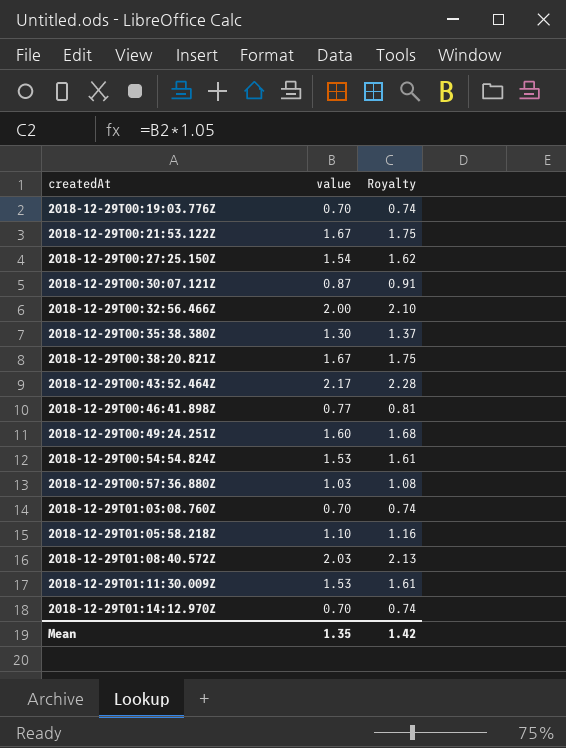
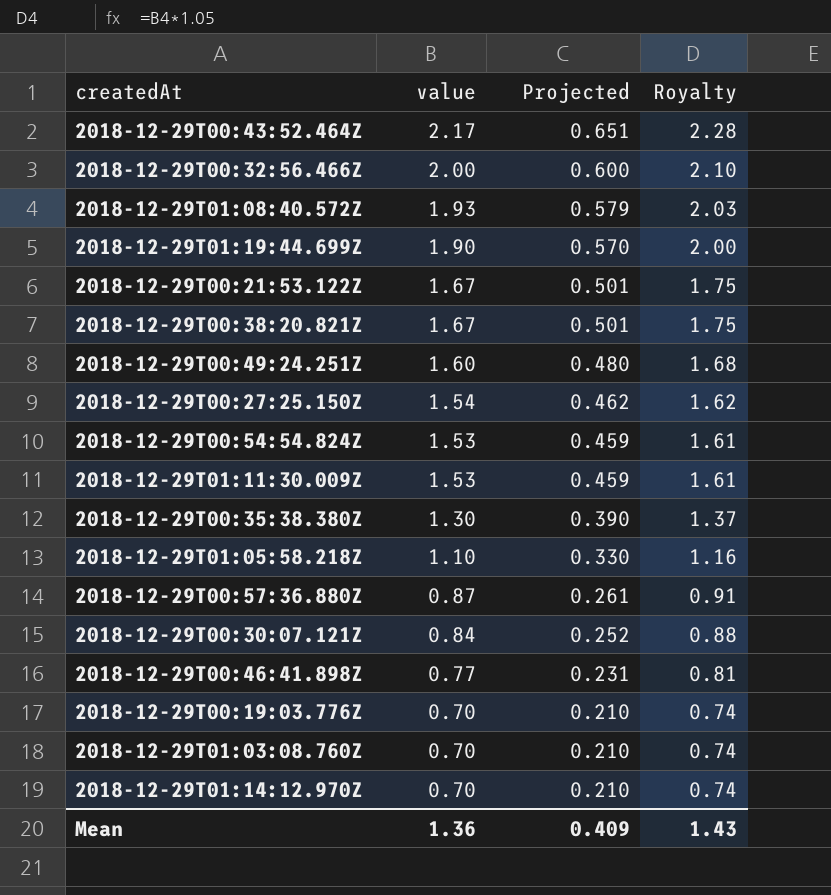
row order: createdAt ascending -> value descending
column Projected | formula: none -> [value] * 0.3
2018-12-29T01:08:40.572Z | value: 2.03 -> 1.93
2018-12-29T01:08:40.572Z | Royalty: 2.13 -> 2.03
row 2018-12-29T01:19:44.699Z: none -> 1.90 | 0.570 | 2.00
2018-12-29T00:57:36.880Z | value: 1.03 -> 0.87
2018-12-29T00:57:36.880Z | Royalty: 1.08 -> 0.91
2018-12-29T00:30:07.121Z | value: 0.87 -> 0.84
2018-12-29T00:30:07.121Z | Royalty: 0.91 -> 0.88
Mean | value: 1.35 -> 1.36
Mean | Royalty: 1.42 -> 1.43

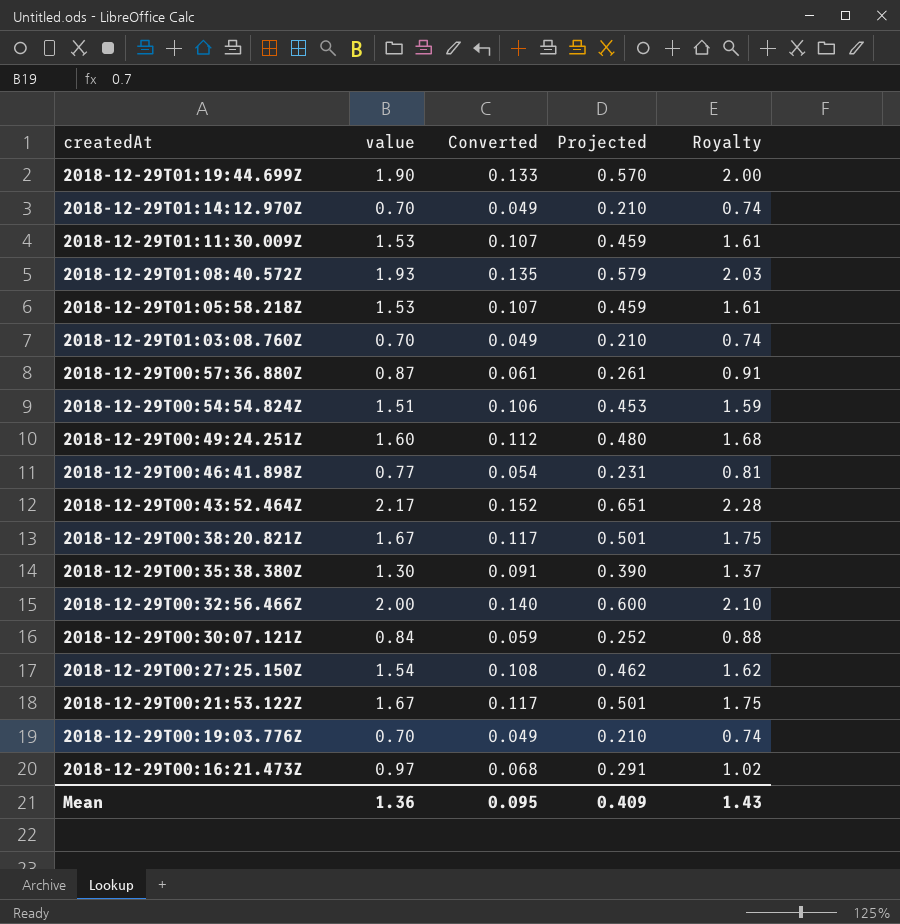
row order: value descending -> createdAt descending
column Converted | formula: none -> [value] * 0.07
2018-12-29T01:05:58.218Z | value: 1.10 -> 1.53
2018-12-29T01:05:58.218Z | Projected: 0.330 -> 0.459
2018-12-29T01:05:58.218Z | Royalty: 1.16 -> 1.61
2018-12-29T00:54:54.824Z | value: 1.53 -> 1.51
2018-12-29T00:54:54.824Z | Projected: 0.459 -> 0.453
2018-12-29T00:54:54.824Z | Royalty: 1.61 -> 1.59
row 2018-12-29T00:16:21.473Z: none -> 0.97 | 0.068 | 0.291 | 1.02

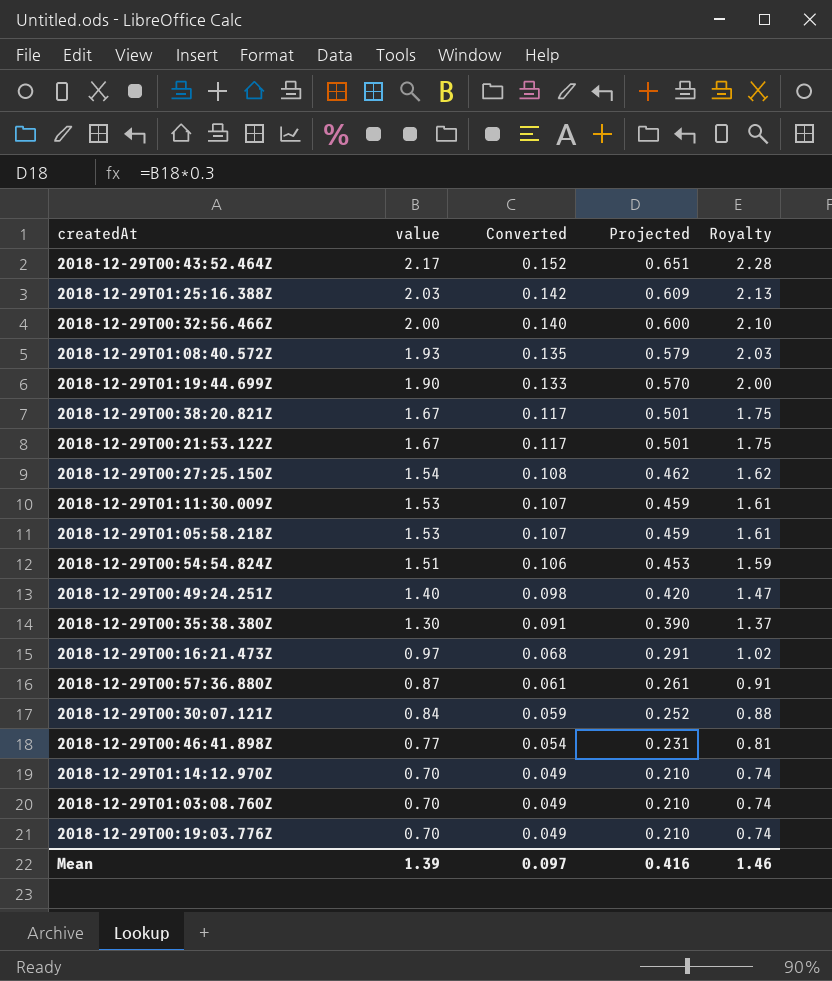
row order: createdAt descending -> value descending
row 2018-12-29T01:25:16.388Z: none -> 2.03 | 0.142 | 0.609 | 2.13
2018-12-29T00:49:24.251Z | value: 1.60 -> 1.40
2018-12-29T00:49:24.251Z | Converted: 0.112 -> 0.098
2018-12-29T00:49:24.251Z | Projected: 0.480 -> 0.420
2018-12-29T00:49:24.251Z | Royalty: 1.68 -> 1.47
Mean | value: 1.36 -> 1.39
Mean | Converted: 0.095 -> 0.097
Mean | Projected: 0.409 -> 0.416
Mean | Royalty: 1.43 -> 1.46

